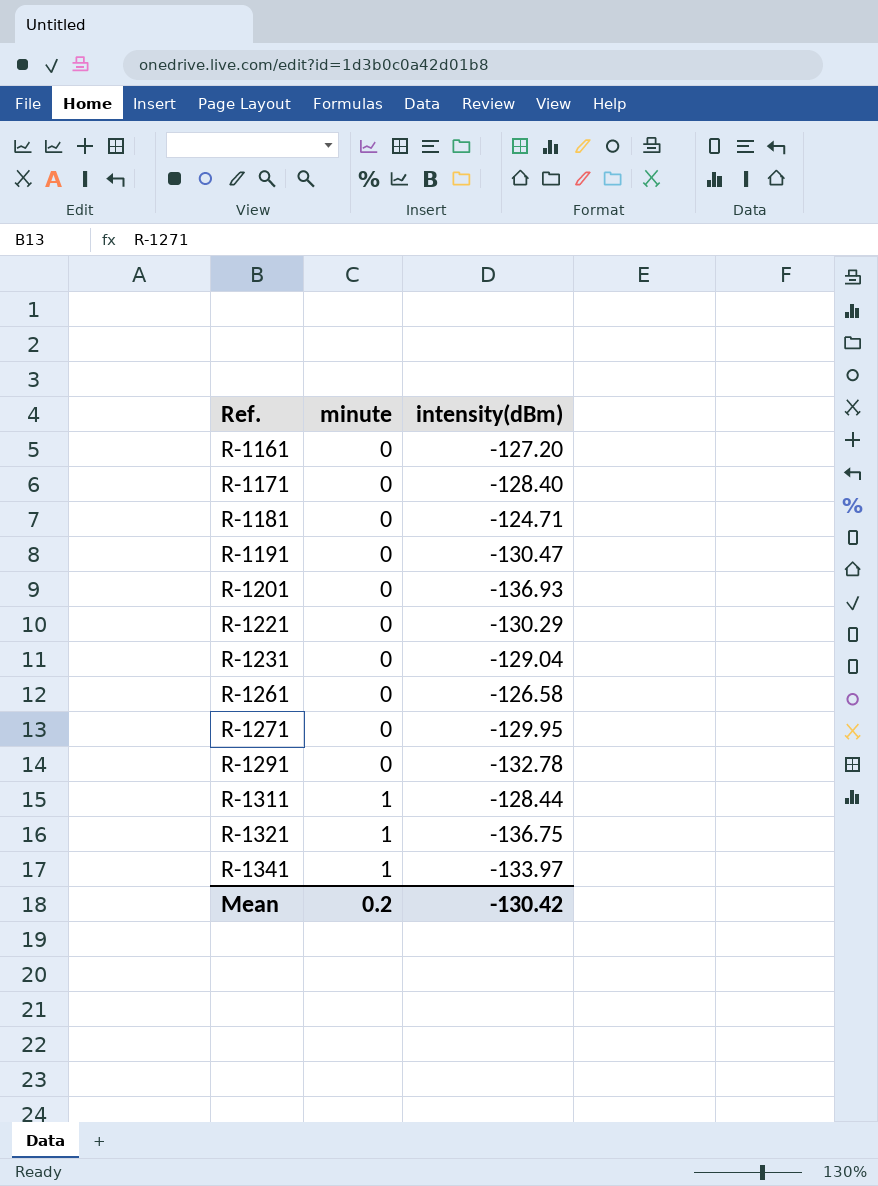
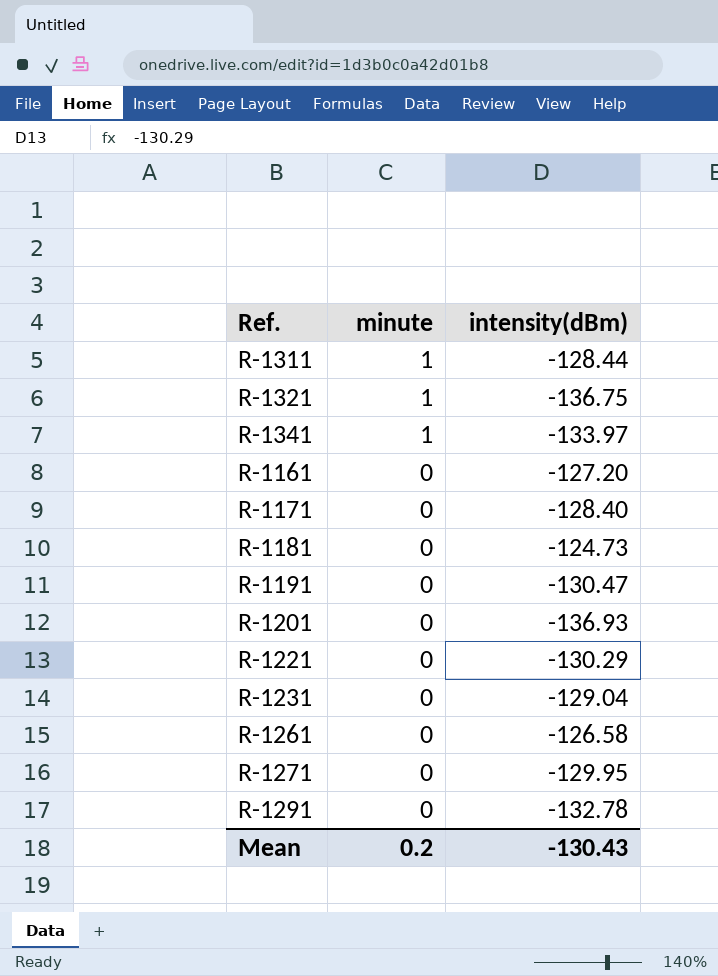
row order: Ref. ascending -> minute descending
R-1181 | intensity(dBm): -124.71 -> -124.73
Mean | intensity(dBm): -130.42 -> -130.43

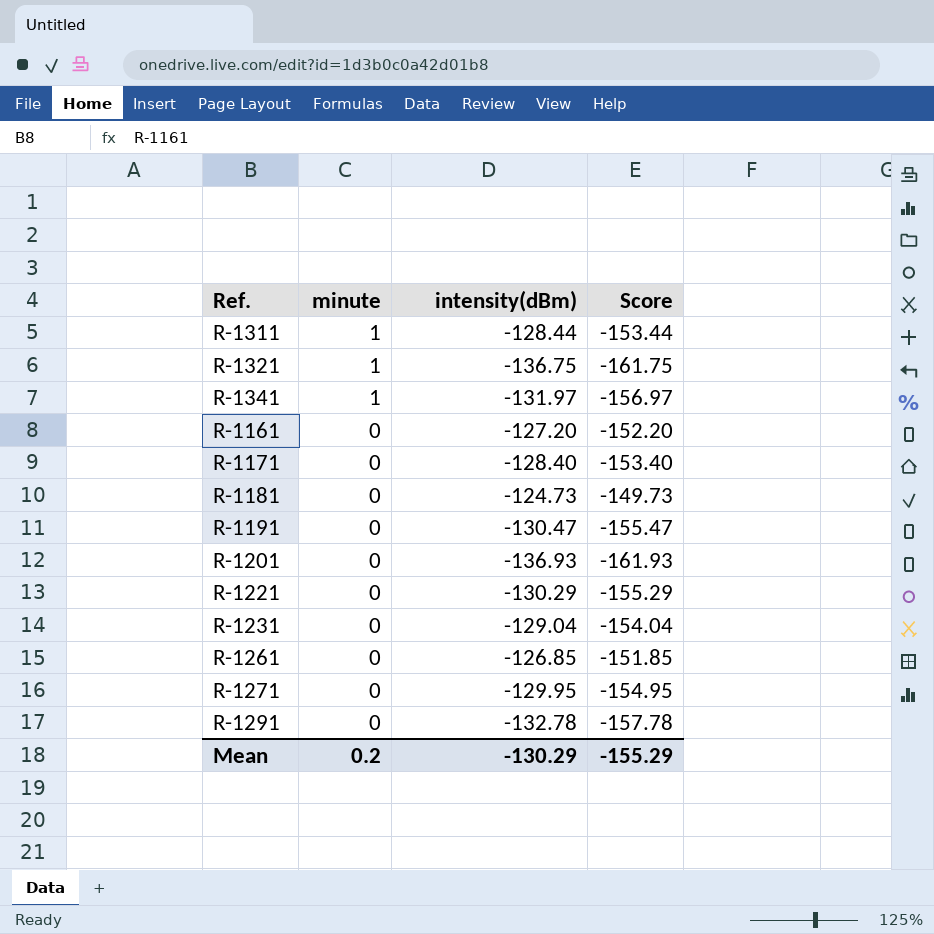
column Score | formula: none -> [intensity(dBm)] - 25
R-1341 | intensity(dBm): -133.97 -> -131.97
R-1261 | intensity(dBm): -126.58 -> -126.85
Mean | intensity(dBm): -130.43 -> -130.29

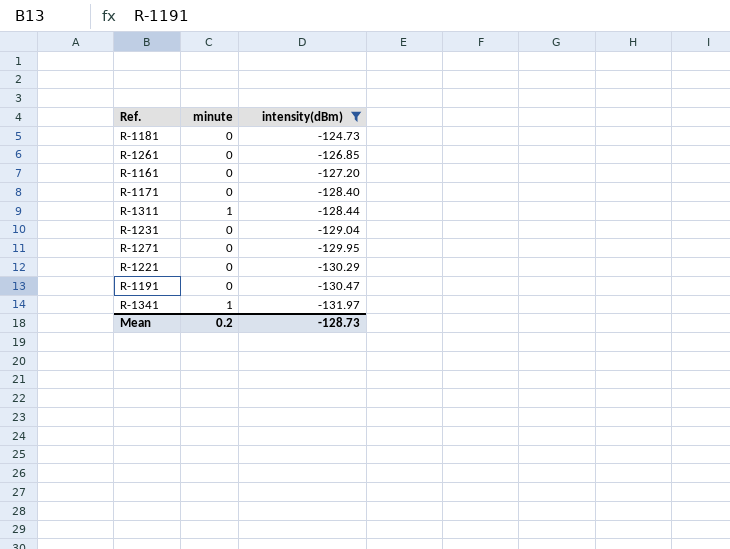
filter: none -> intensity(dBm) >= -131.97
row order: minute descending -> intensity(dBm) descending
column Score | formula: [intensity(dBm)] - 25 -> none
Mean | intensity(dBm): -130.29 -> -128.73

